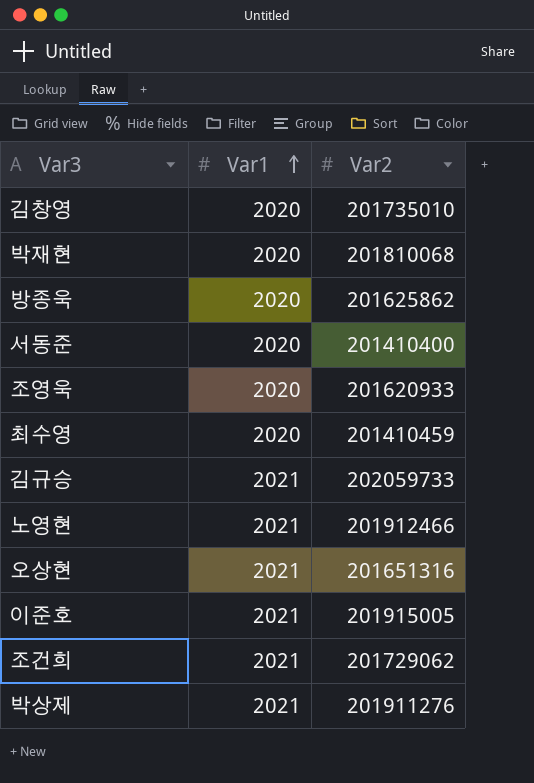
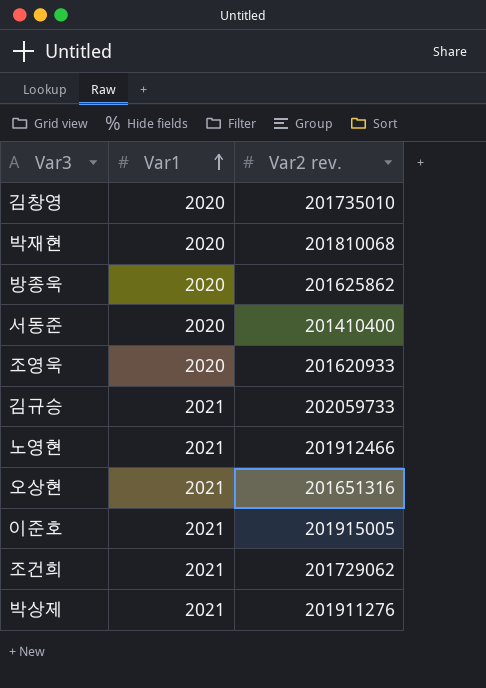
column name: Var2 -> Var2 rev.
row 최수영: 2020 | 201410459 -> none

